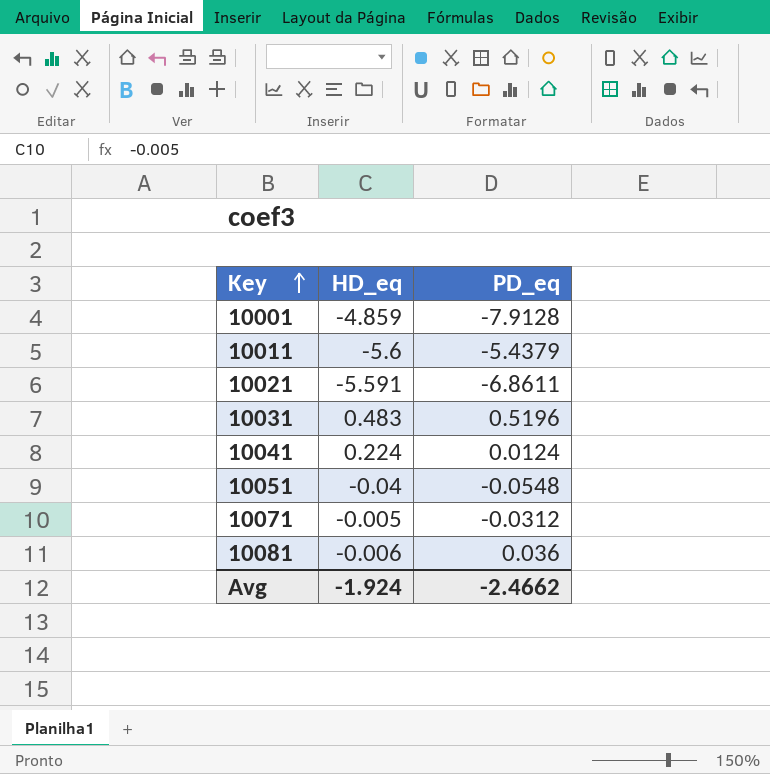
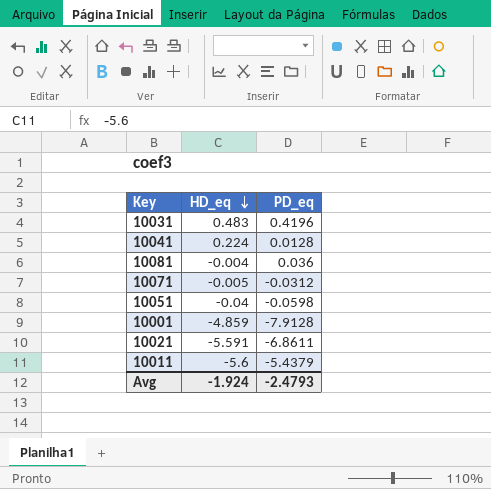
row order: Key ascending -> HD_eq descending
10031 | PD_eq: 0.5196 -> 0.4196
10041 | PD_eq: 0.0124 -> 0.0128
10081 | HD_eq: -0.006 -> -0.004
10051 | PD_eq: -0.0548 -> -0.0598
Avg | PD_eq: -2.4662 -> -2.4793

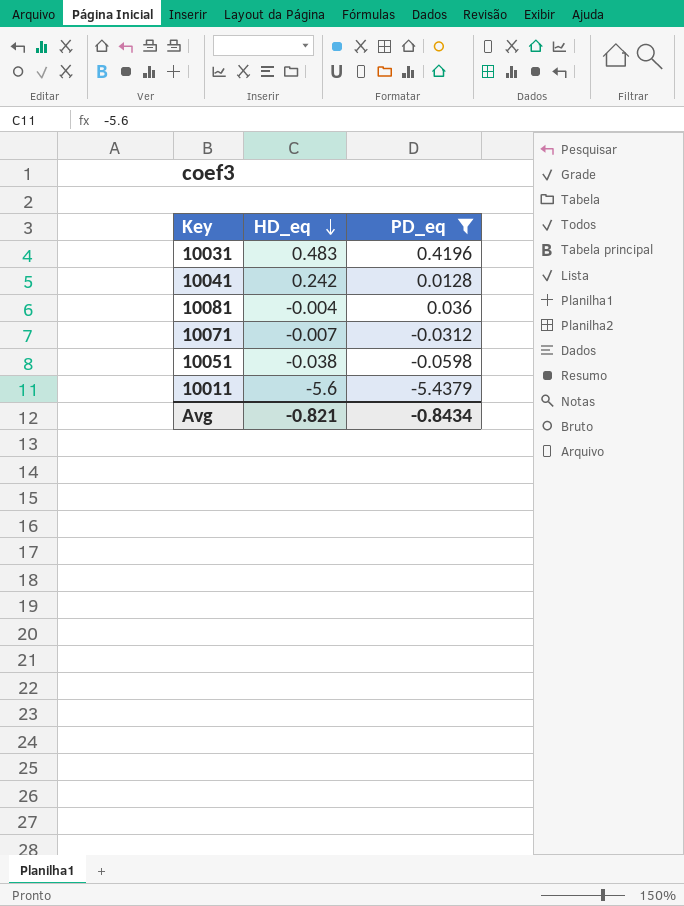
filter: none -> PD_eq >= -5.4379
10041 | HD_eq: 0.224 -> 0.242
10071 | HD_eq: -0.005 -> -0.007
10051 | HD_eq: -0.04 -> -0.038
Avg | HD_eq: -1.924 -> -0.821
Avg | PD_eq: -2.4793 -> -0.8434

